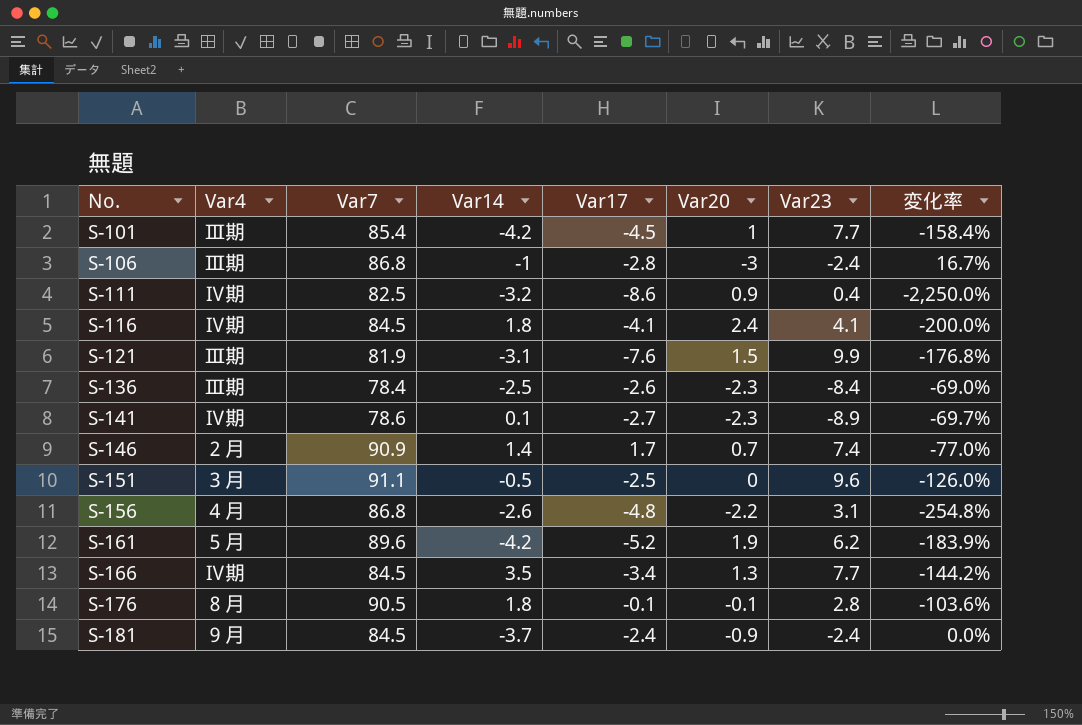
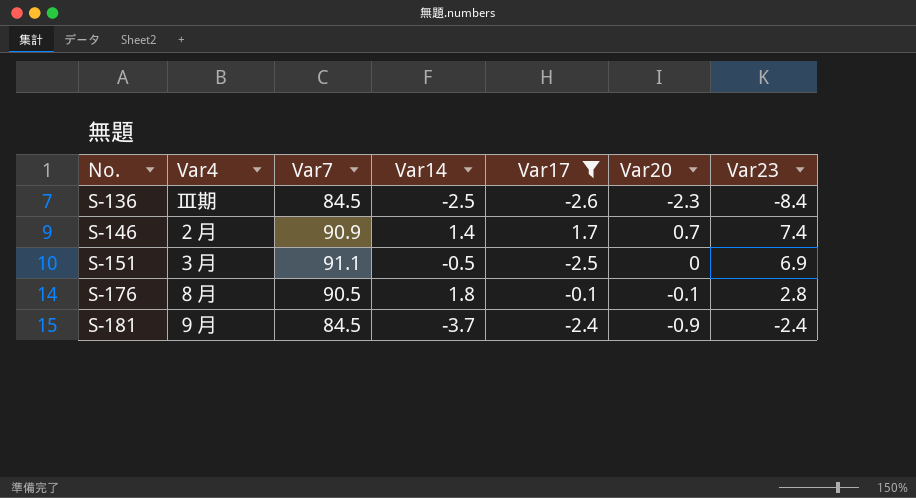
filter: none -> Var17 >= -2.6
column 変化率 | formula: ([Var17] - [Var23]) / [Var23] -> none
S-136 | Var7: 78.4 -> 84.5
S-151 | Var23: 9.6 -> 6.9

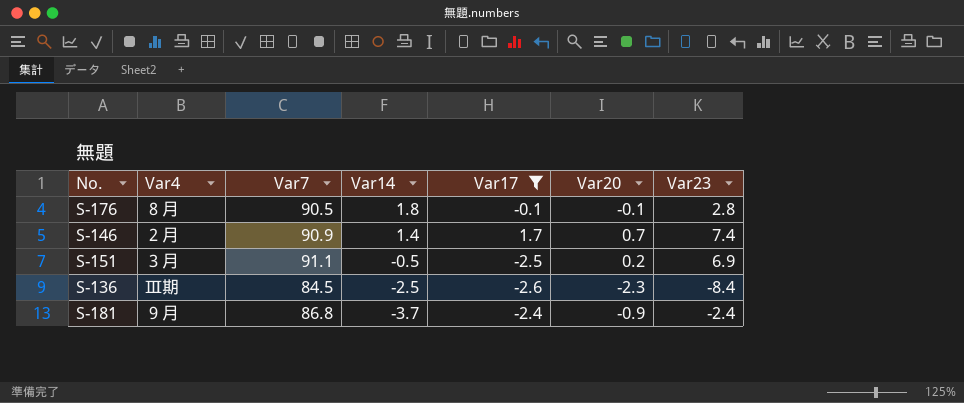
row order: No. ascending -> Var14 descending
S-151 | Var20: 0 -> 0.2
S-181 | Var7: 84.5 -> 86.8

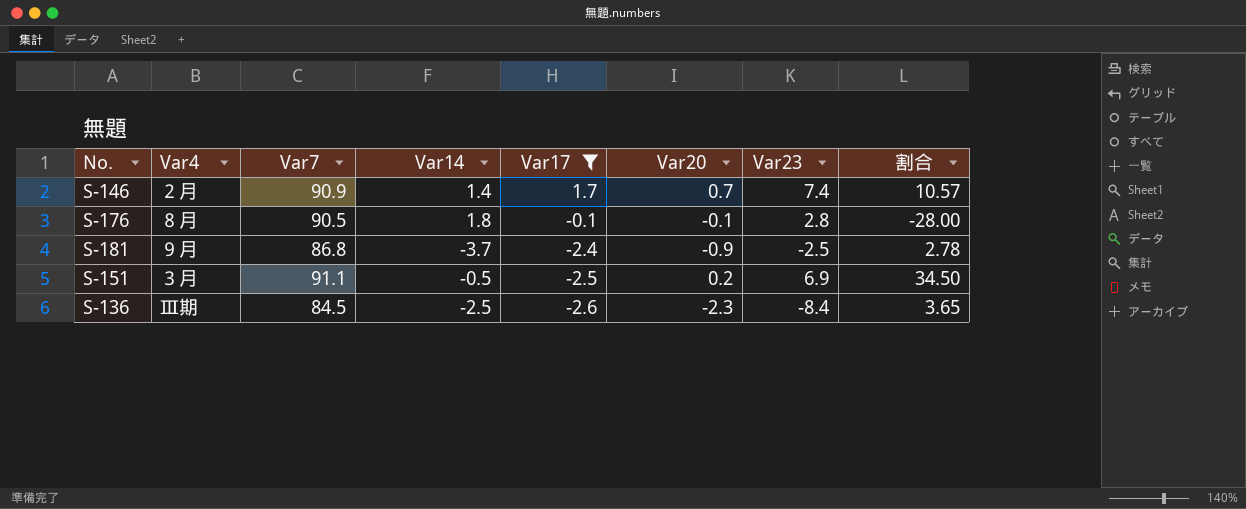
row order: Var14 descending -> Var17 descending
column 割合 | formula: none -> [Var23] / [Var20]
S-181 | Var23: -2.4 -> -2.5

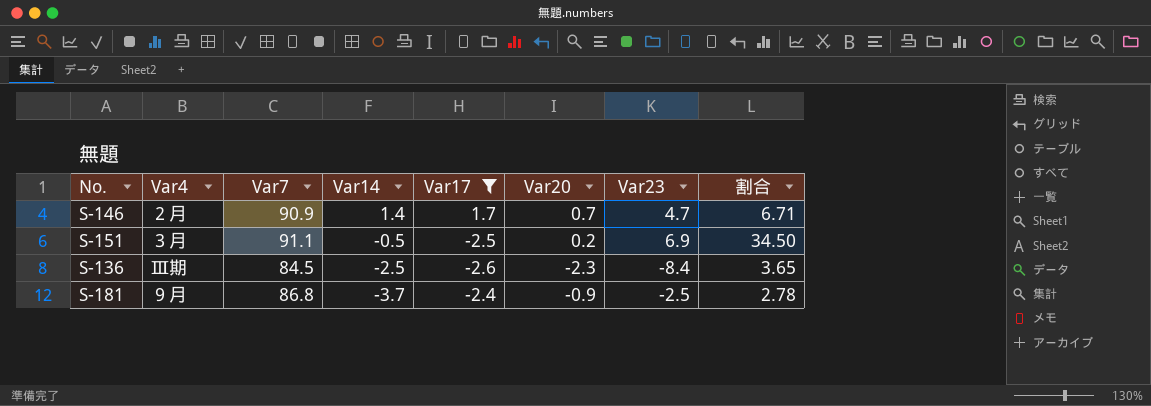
row order: Var17 descending -> Var14 descending
row S-176: ８月 | 90.5 | 1.8 | -0.1 | -0.1 | 2.8 | -28.00 -> none
S-146 | Var23: 7.4 -> 4.7
S-146 | 割合: 10.57 -> 6.71

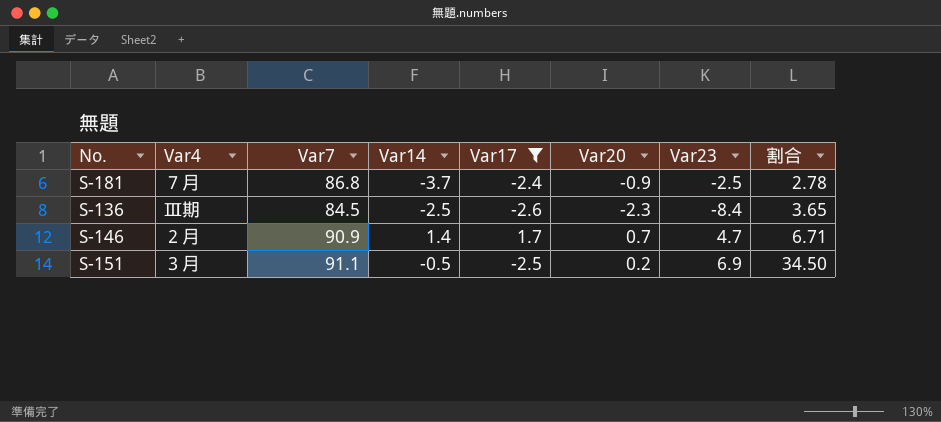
row order: Var14 descending -> 割合 ascending
S-181 | Var4: ９月 -> ７月

